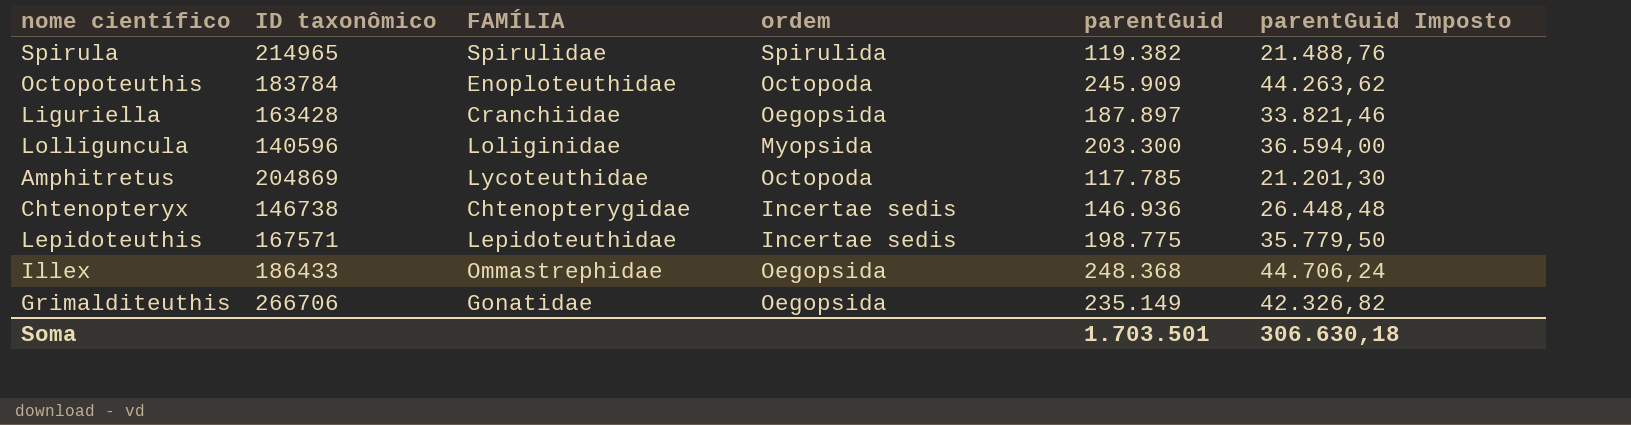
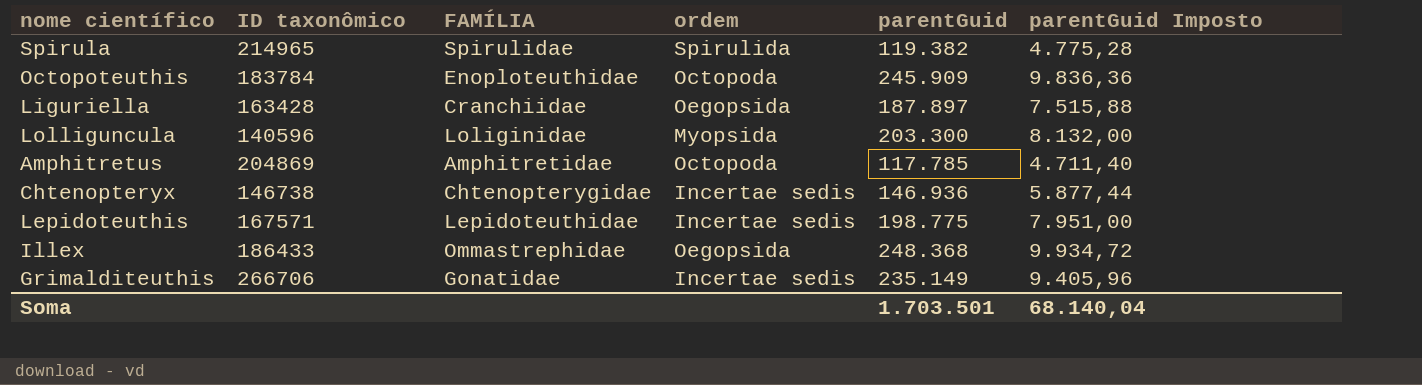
column parentGuid Imposto | formula: [parentGuid] * 0,18 -> [parentGuid] * 0,04
Amphitretus | FAMÍLIA: Lycoteuthidae -> Amphitretidae
Grimalditeuthis | ordem: Oegopsida -> Incertae sedis
Soma | parentGuid Imposto: 306.630,18 -> 68.140,04

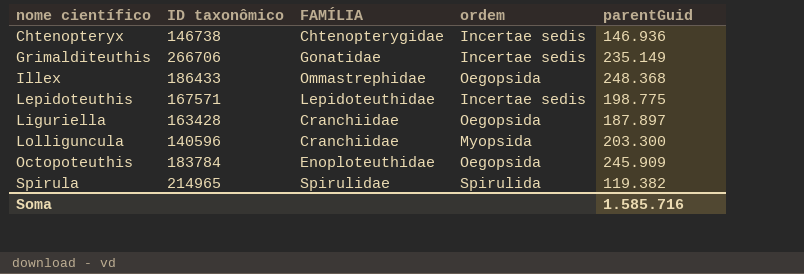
row order: none -> nome científico ascending
column parentGuid Imposto | formula: [parentGuid] * 0,04 -> none
row Amphitretus: 204869 | Amphitretidae | Octopoda | 117.785 | 4.711,40 -> none
Lolliguncula | FAMÍLIA: Loliginidae -> Cranchiidae
Octopoteuthis | ordem: Octopoda -> Oegopsida
Soma | parentGuid: 1.703.501 -> 1.585.716

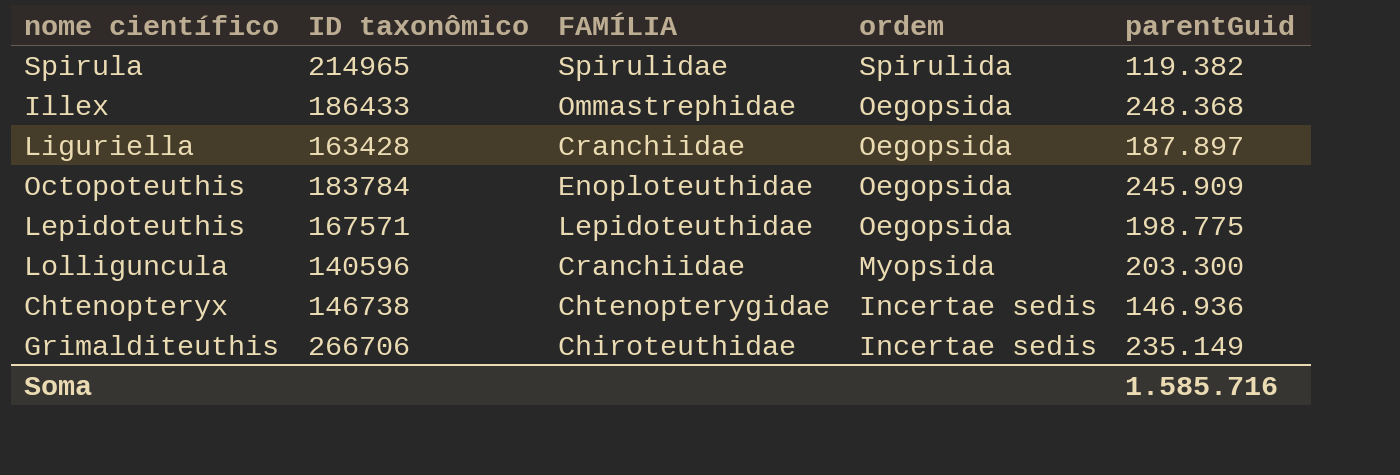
row order: nome científico ascending -> ordem descending
Lepidoteuthis | ordem: Incertae sedis -> Oegopsida
Grimalditeuthis | FAMÍLIA: Gonatidae -> Chiroteuthidae

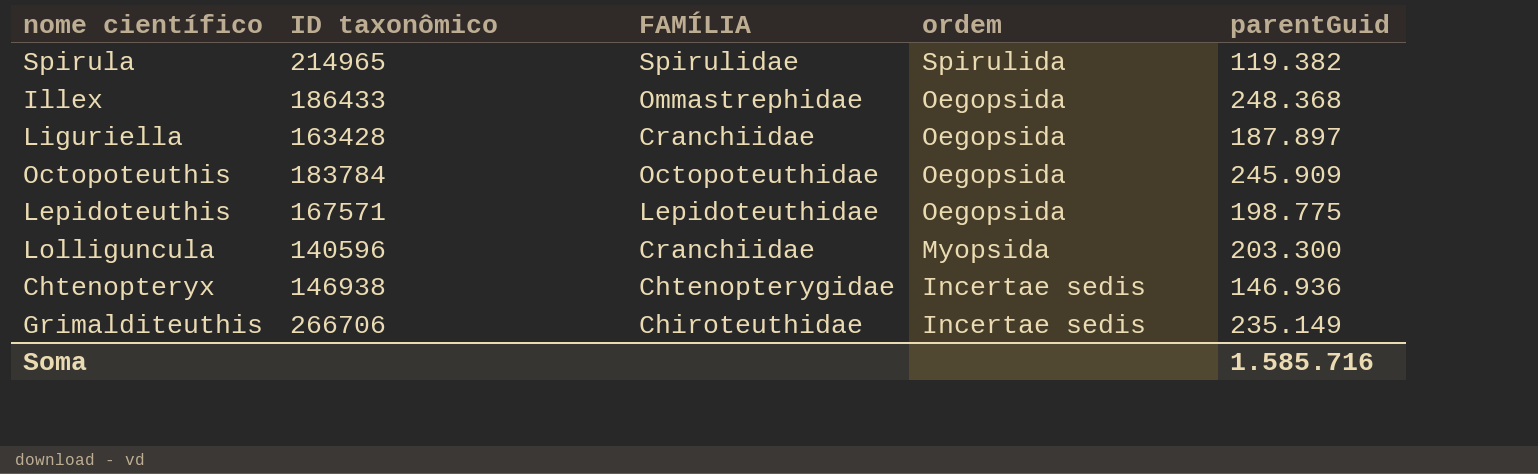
Octopoteuthis | FAMÍLIA: Enoploteuthidae -> Octopoteuthidae
Chtenopteryx | ID taxonômico: 146738 -> 146938

